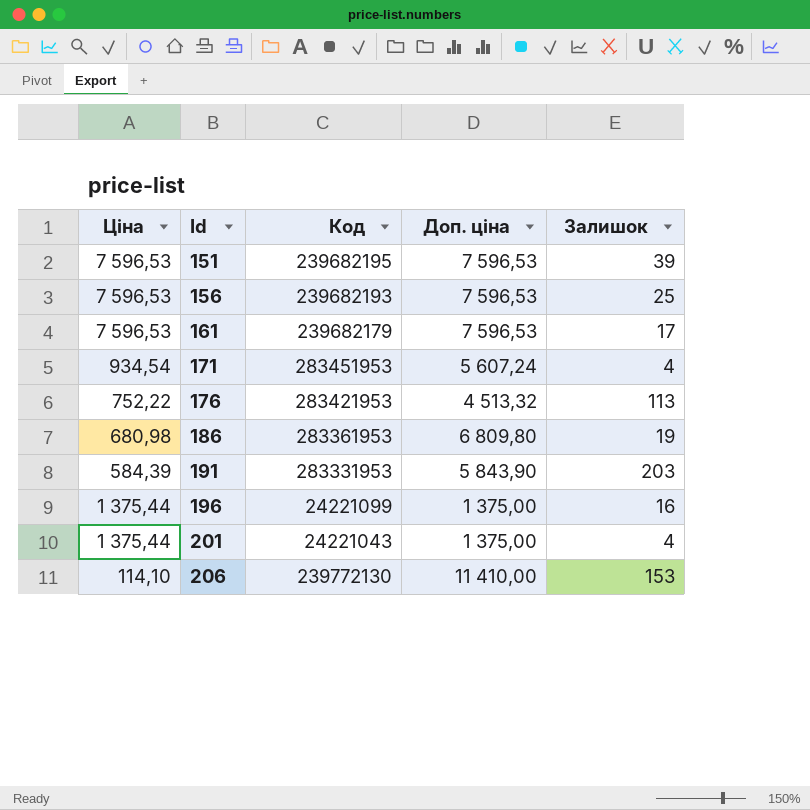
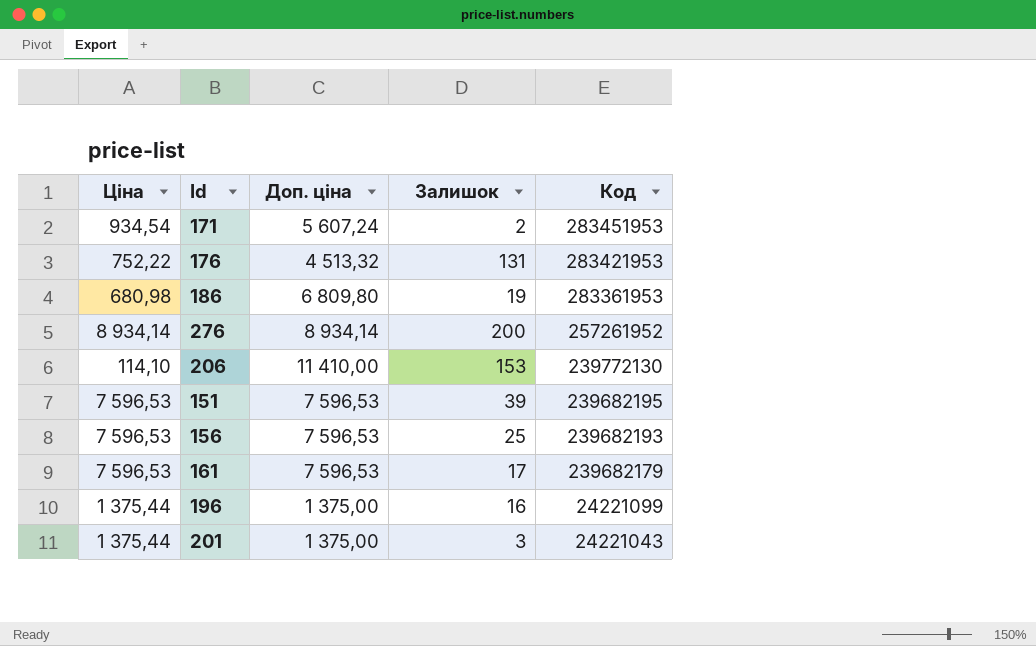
row order: Id ascending -> Код descending
column Код | position: 3 -> 5
row 191: 584,39 | 283331953 | 5 843,90 | 203 -> none
171 | Залишок: 4 -> 2
176 | Залишок: 113 -> 131
row 276: none -> 8 934,14 | 8 934,14 | 200 | 257261952
201 | Залишок: 4 -> 3

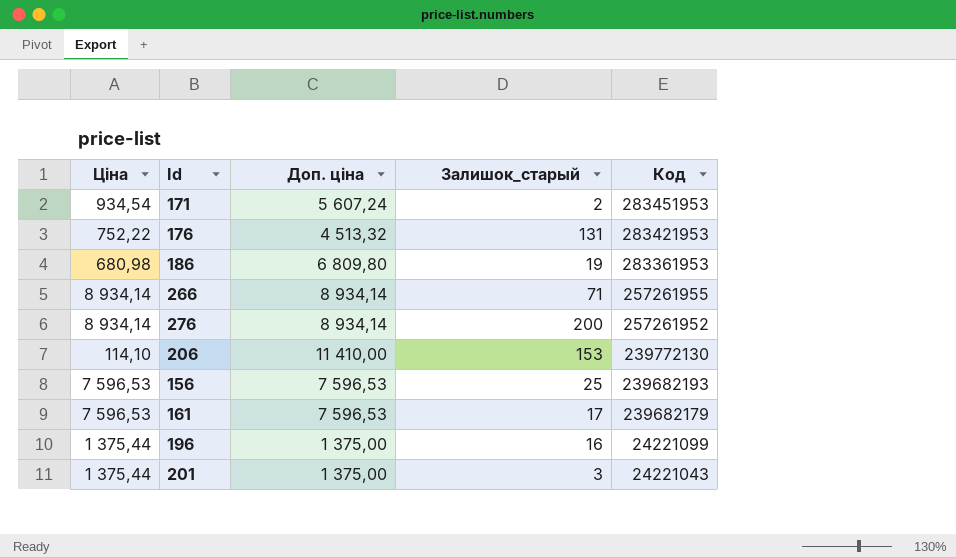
column name: Залишок -> Залишок_старый
row 151: 7 596,53 | 7 596,53 | 39 | 239682195 -> none
row 266: none -> 8 934,14 | 8 934,14 | 71 | 257261955

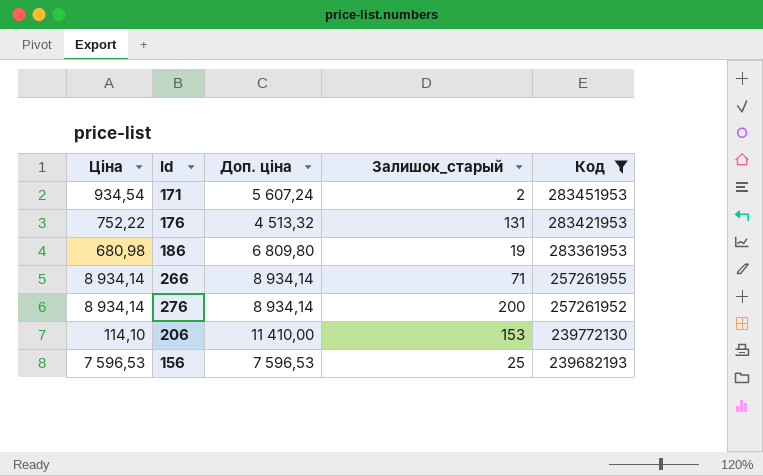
filter: none -> Код >= 239682193

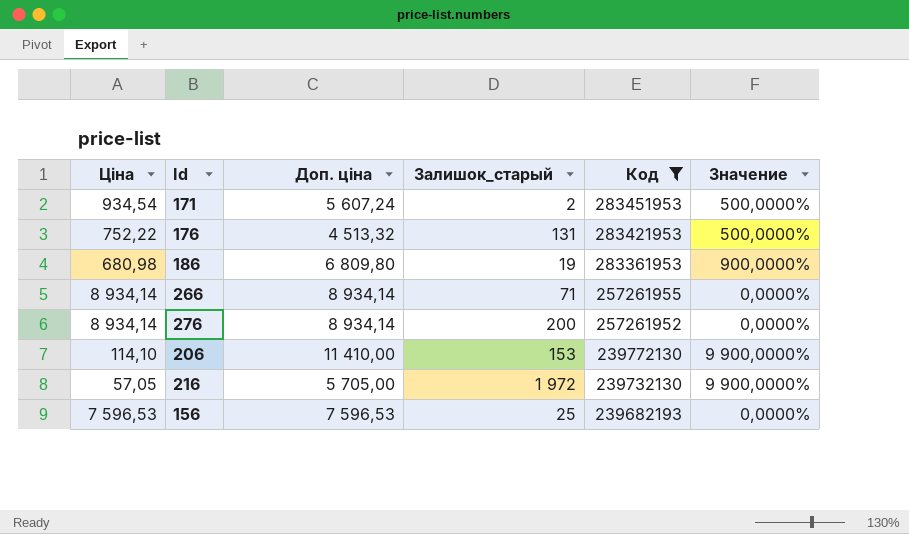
column Значение | formula: none -> ([Доп. ціна] - [Ціна]) / [Ціна]
row 216: none -> 57,05 | 5 705,00 | 1 972 | 239732130 | 9 900,0000%

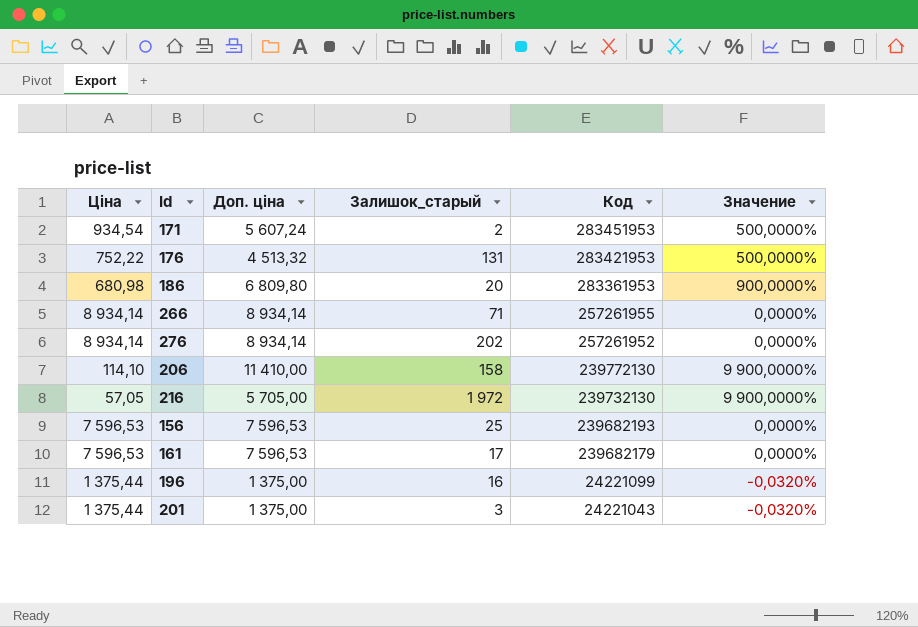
filter: Код >= 239682193 -> none
186 | Залишок_старый: 19 -> 20
276 | Залишок_старый: 200 -> 202
206 | Залишок_старый: 153 -> 158

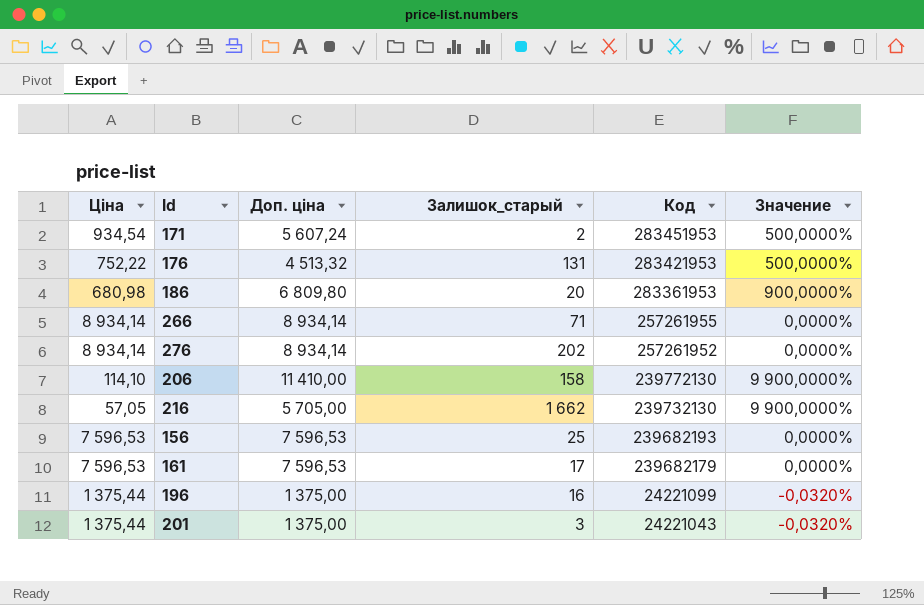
216 | Залишок_старый: 1 972 -> 1 662

